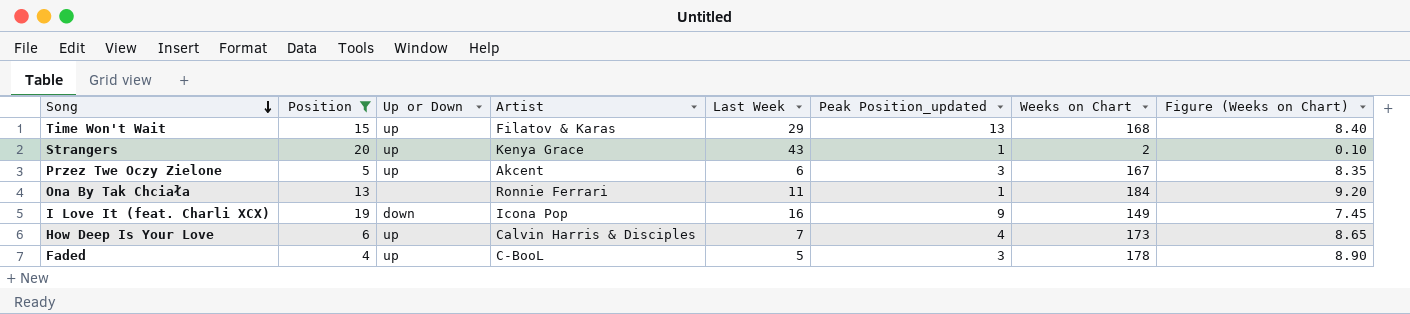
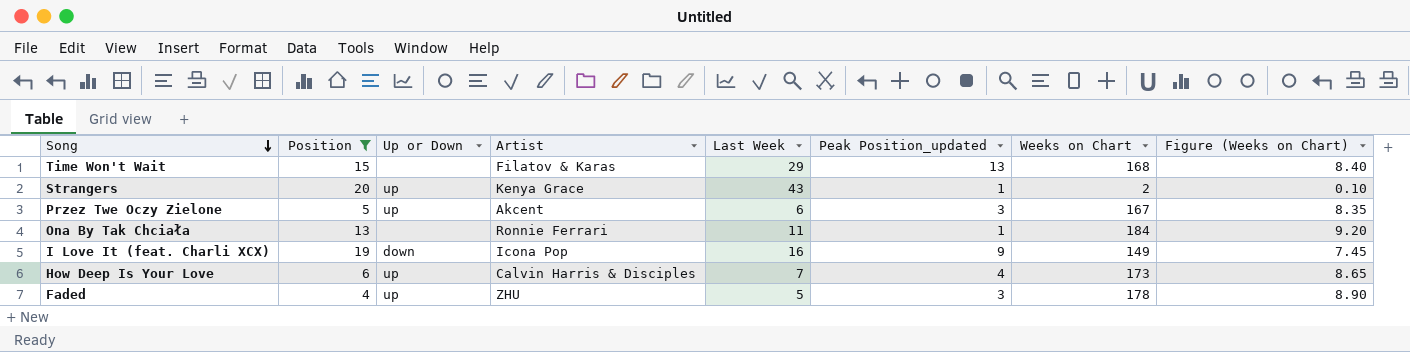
Time Won't Wait | Up or Down: up -> none
Faded | Artist: C-BooL -> ZHU

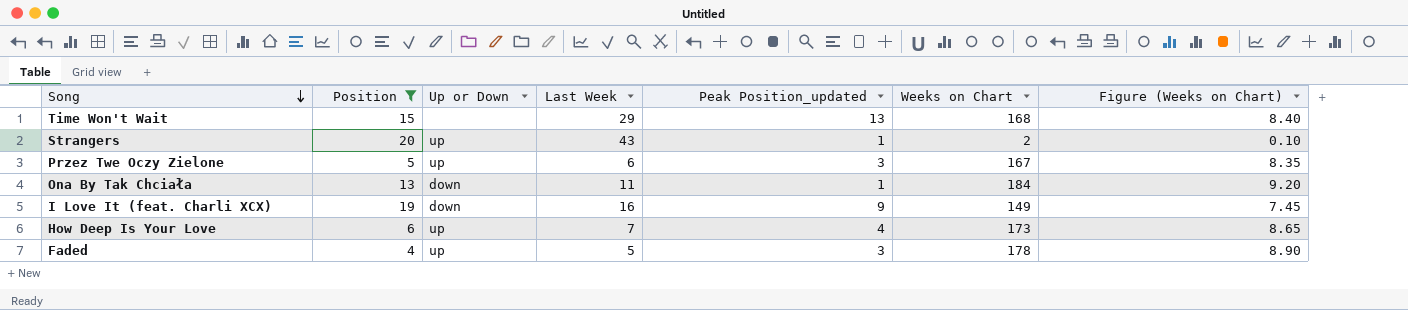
column Artist | position: 4 -> none
Ona By Tak Chciała | Up or Down: none -> down

